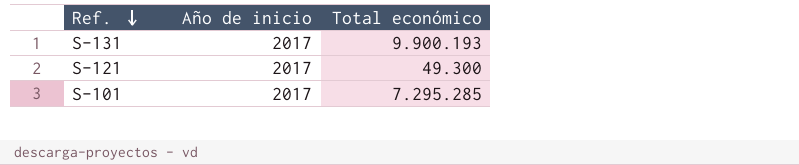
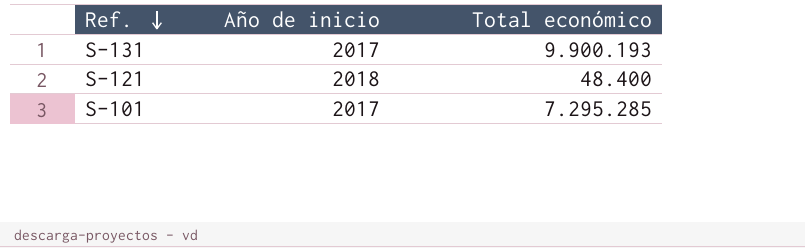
S-121 | Año de inicio: 2017 -> 2018
S-121 | Total económico: 49.300 -> 48.400

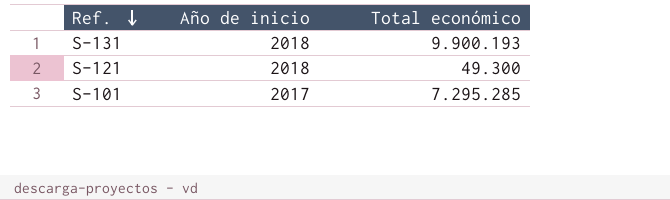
S-131 | Año de inicio: 2017 -> 2018
S-121 | Total económico: 48.400 -> 49.300

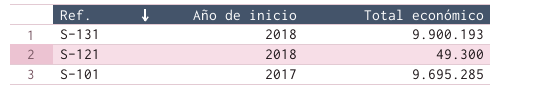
S-101 | Total económico: 7.295.285 -> 9.695.285

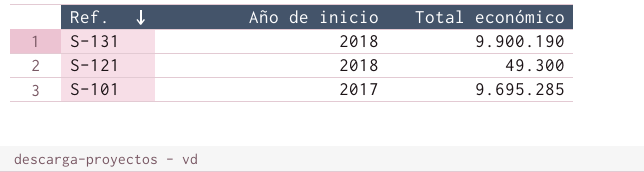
S-131 | Total económico: 9.900.193 -> 9.900.190

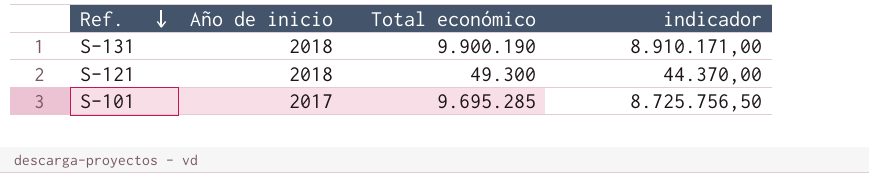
column indicador | formula: none -> [Total económico] * 0,9

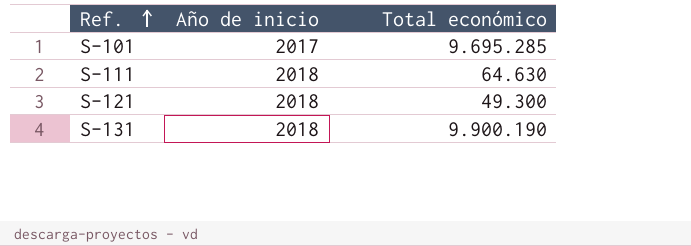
row order: Ref. descending -> Ref. ascending
column indicador | formula: [Total económico] * 0,9 -> none
row S-111: none -> 2018 | 64.630

